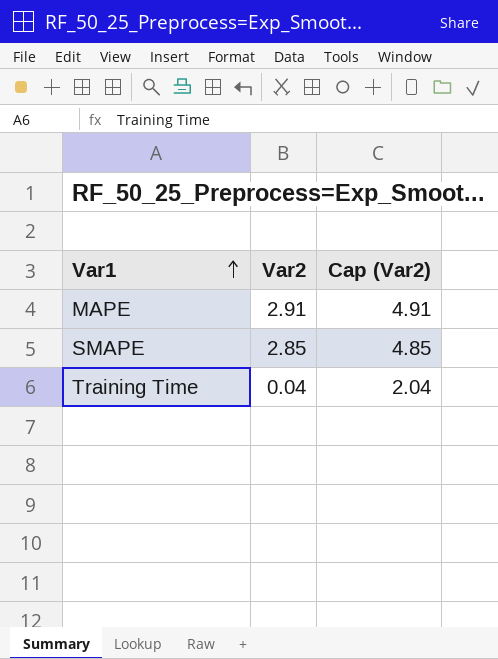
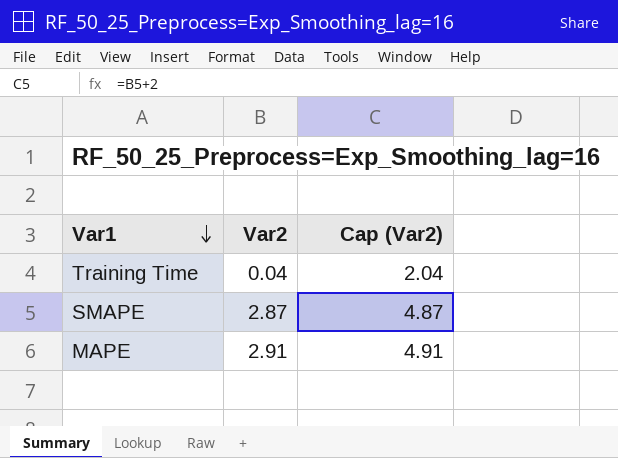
row order: Var1 ascending -> Var1 descending
SMAPE | Var2: 2.85 -> 2.87
SMAPE | Cap (Var2): 4.85 -> 4.87

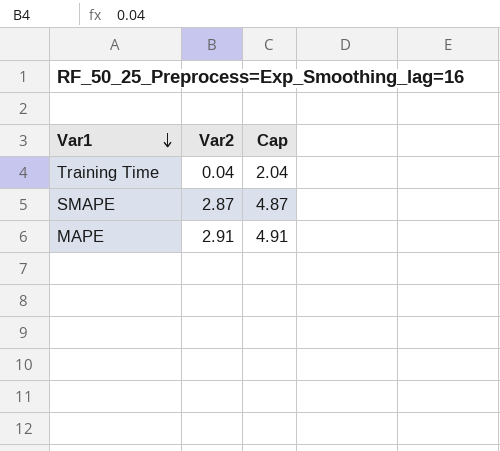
column name: Cap (Var2) -> Cap

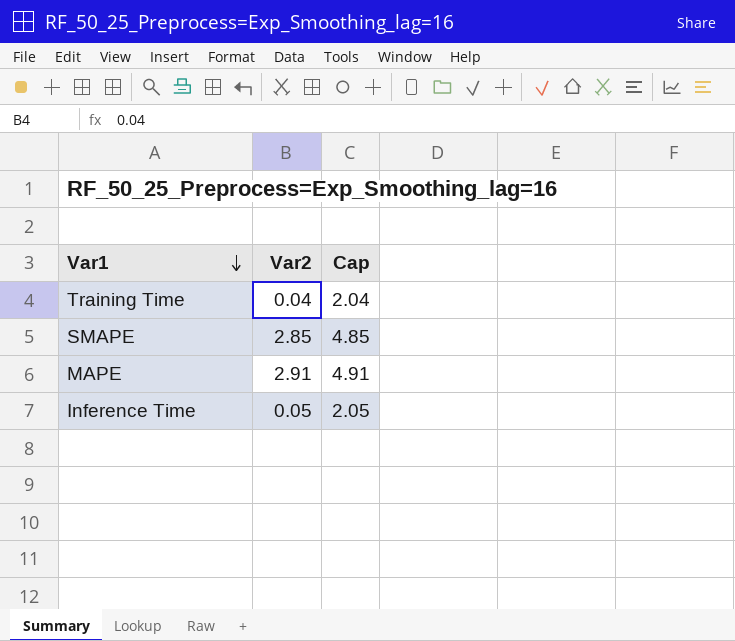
SMAPE | Var2: 2.87 -> 2.85
SMAPE | Cap: 4.87 -> 4.85
row Inference Time: none -> 0.05 | 2.05

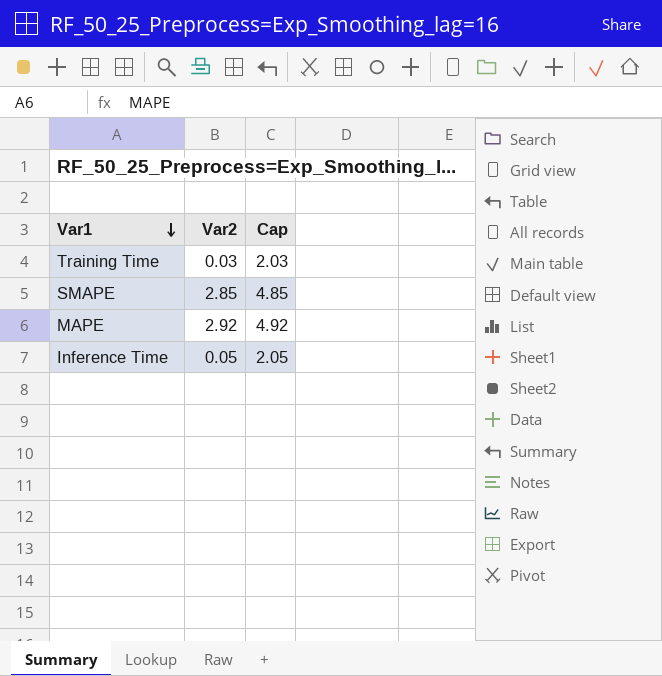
Training Time | Var2: 0.04 -> 0.03
Training Time | Cap: 2.04 -> 2.03
MAPE | Var2: 2.91 -> 2.92
MAPE | Cap: 4.91 -> 4.92

